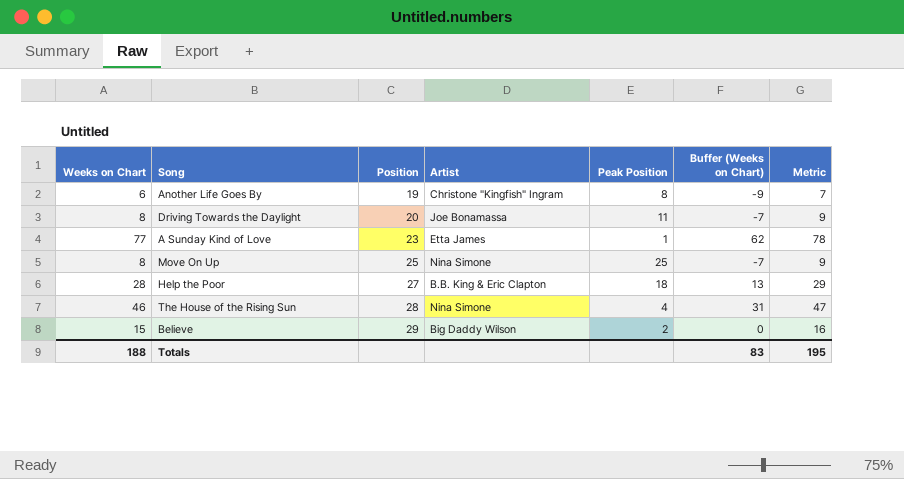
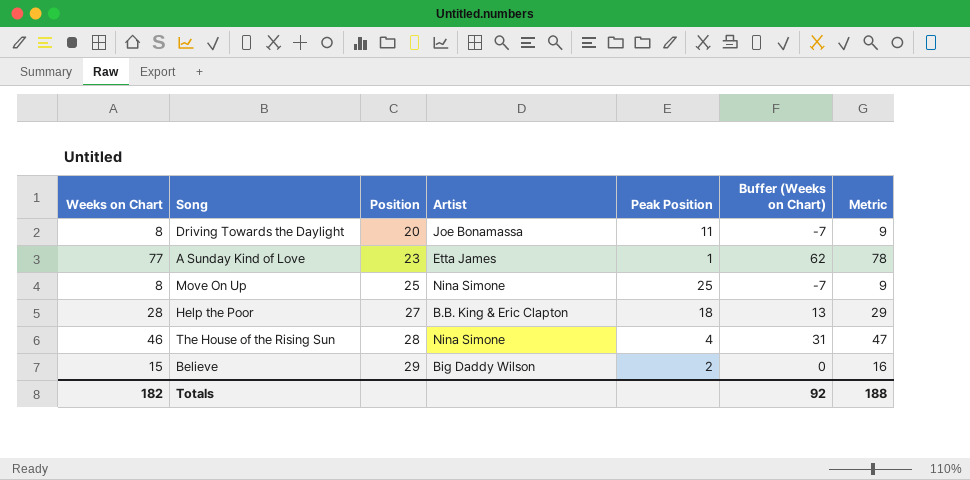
row Another Life Goes By: 6 | 19 | Christone "Kingfish" Ingram | 8 | -9 | 7 -> none
Totals | Weeks on Chart: 188 -> 182
Totals | Buffer (Weeks on Chart): 83 -> 92
Totals | Metric: 195 -> 188

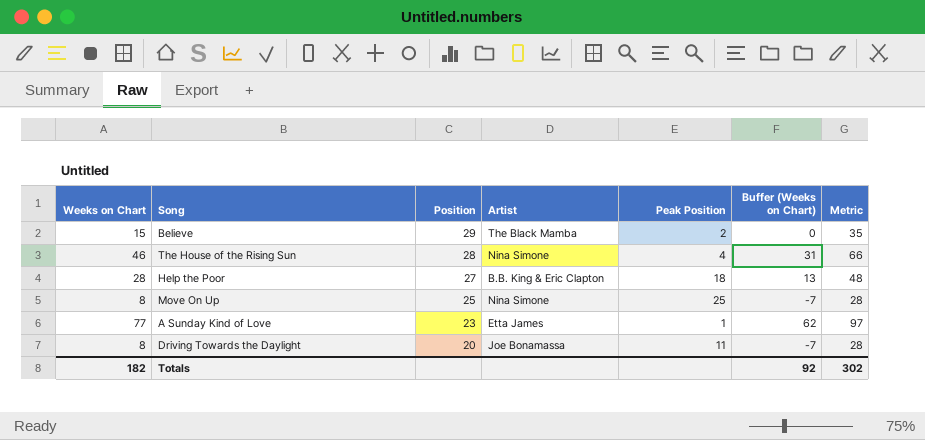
row order: Position ascending -> Position descending
column Metric | formula: [Weeks on Chart] + 1 -> [Weeks on Chart] + 20
Believe | Artist: Big Daddy Wilson -> The Black Mamba
Totals | Metric: 188 -> 302

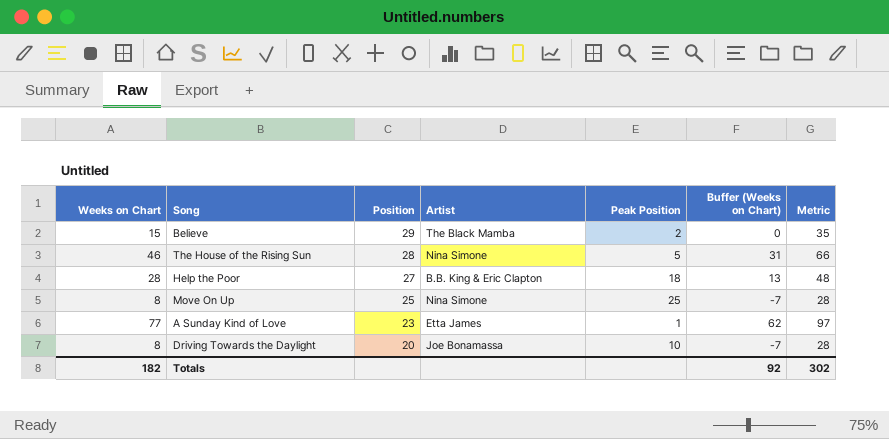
The House of the Rising Sun | Peak Position: 4 -> 5
Driving Towards the Daylight | Peak Position: 11 -> 10

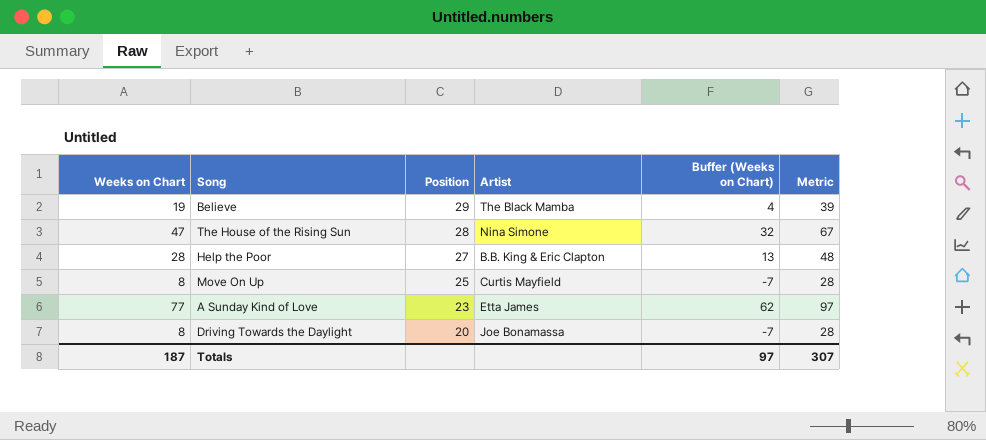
column Peak Position | position: 5 -> none
Believe | Weeks on Chart: 15 -> 19
Believe | Buffer (Weeks on Chart): 0 -> 4
Believe | Metric: 35 -> 39
The House of the Rising Sun | Weeks on Chart: 46 -> 47
The House of the Rising Sun | Buffer (Weeks on Chart): 31 -> 32
The House of the Rising Sun | Metric: 66 -> 67
Move On Up | Artist: Nina Simone -> Curtis Mayfield
Totals | Weeks on Chart: 182 -> 187
Totals | Buffer (Weeks on Chart): 92 -> 97
Totals | Metric: 302 -> 307

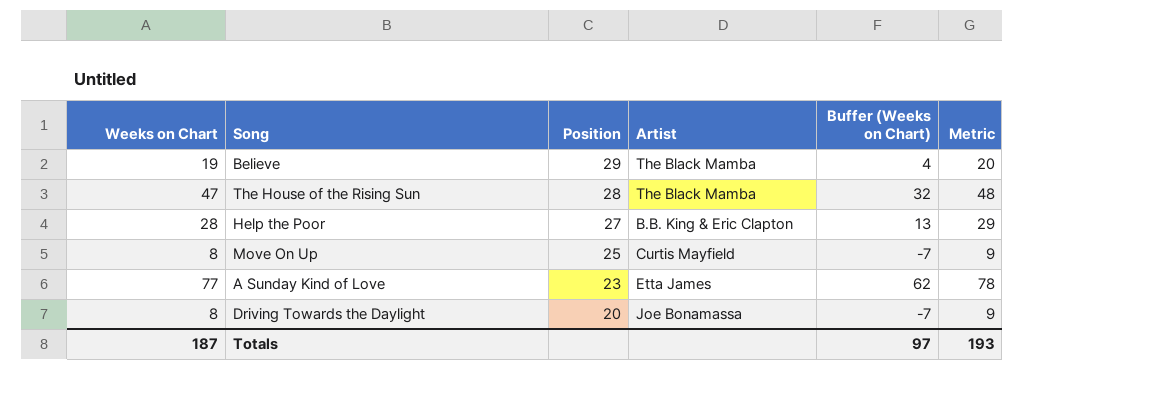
column Metric | formula: [Weeks on Chart] + 20 -> [Weeks on Chart] + 1
The House of the Rising Sun | Artist: Nina Simone -> The Black Mamba
Totals | Metric: 307 -> 193

